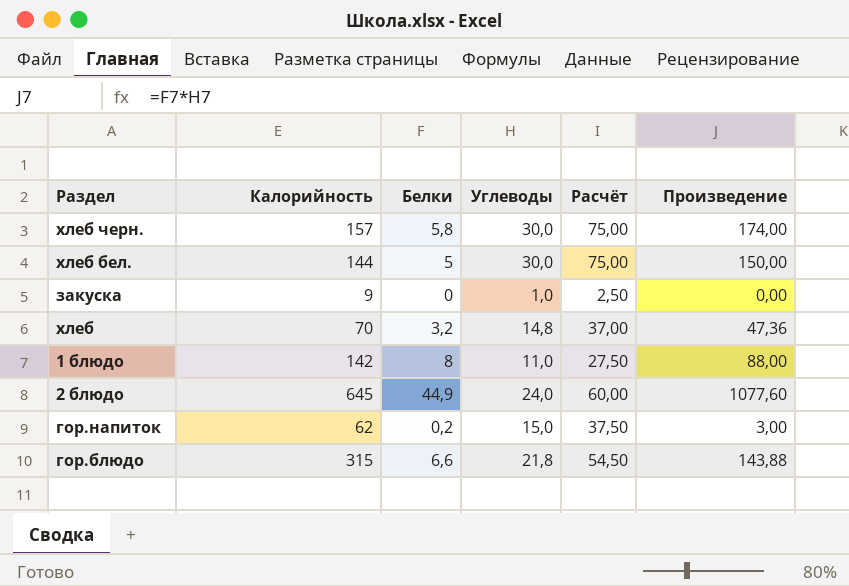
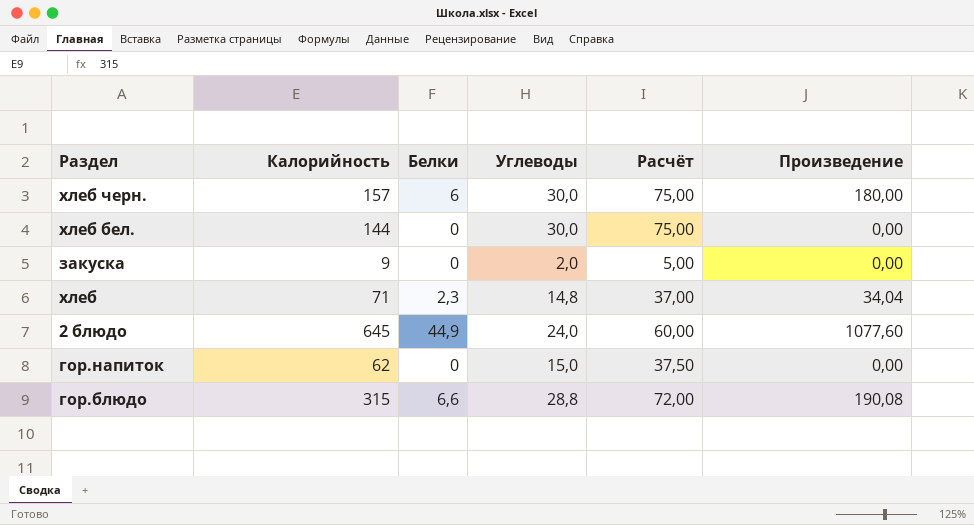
row 1 блюдо: 142 | 8 | 11,0 | 27,50 | 88,00 -> none
хлеб черн. | Белки: 5,8 -> 6
хлеб черн. | Произведение: 174,00 -> 180,00
хлеб бел. | Белки: 5 -> 0
хлеб бел. | Произведение: 150,00 -> 0,00
закуска | Углеводы: 1,0 -> 2,0
закуска | Расчёт: 2,50 -> 5,00
хлеб | Калорийность: 70 -> 71
хлеб | Белки: 3,2 -> 2,3
хлеб | Произведение: 47,36 -> 34,04
гор.напиток | Белки: 0,2 -> 0
гор.напиток | Произведение: 3,00 -> 0,00
гор.блюдо | Углеводы: 21,8 -> 28,8
гор.блюдо | Расчёт: 54,50 -> 72,00
гор.блюдо | Произведение: 143,88 -> 190,08

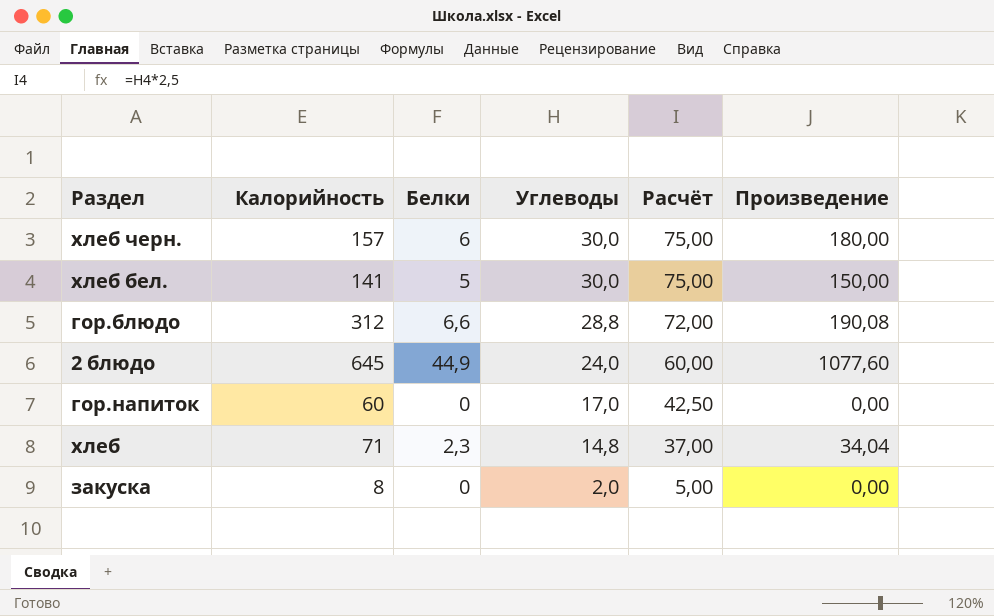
row order: none -> Углеводы descending
хлеб бел. | Калорийность: 144 -> 141
хлеб бел. | Белки: 0 -> 5
хлеб бел. | Произведение: 0,00 -> 150,00
гор.блюдо | Калорийность: 315 -> 312
гор.напиток | Калорийность: 62 -> 60
гор.напиток | Углеводы: 15,0 -> 17,0
гор.напиток | Расчёт: 37,50 -> 42,50
закуска | Калорийность: 9 -> 8

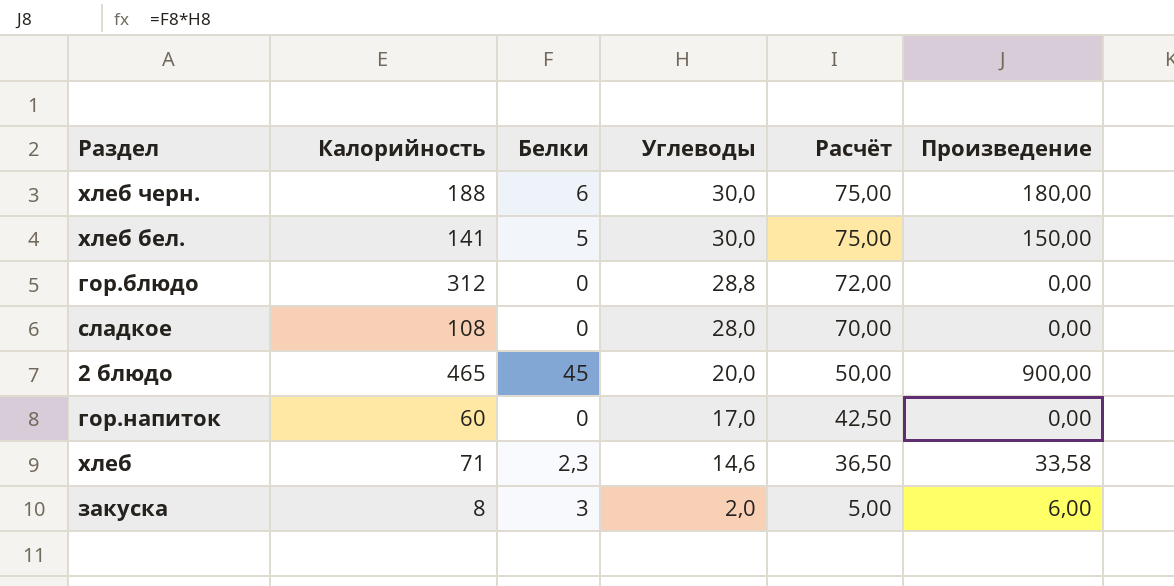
хлеб черн. | Калорийность: 157 -> 188
гор.блюдо | Белки: 6,6 -> 0
гор.блюдо | Произведение: 190,08 -> 0,00
row сладкое: none -> 108 | 0 | 28,0 | 70,00 | 0,00
2 блюдо | Калорийность: 645 -> 465
2 блюдо | Белки: 44,9 -> 45
2 блюдо | Углеводы: 24,0 -> 20,0
2 блюдо | Расчёт: 60,00 -> 50,00
2 блюдо | Произведение: 1077,60 -> 900,00
хлеб | Углеводы: 14,8 -> 14,6
хлеб | Расчёт: 37,00 -> 36,50
хлеб | Произведение: 34,04 -> 33,58
закуска | Белки: 0 -> 3
закуска | Произведение: 0,00 -> 6,00

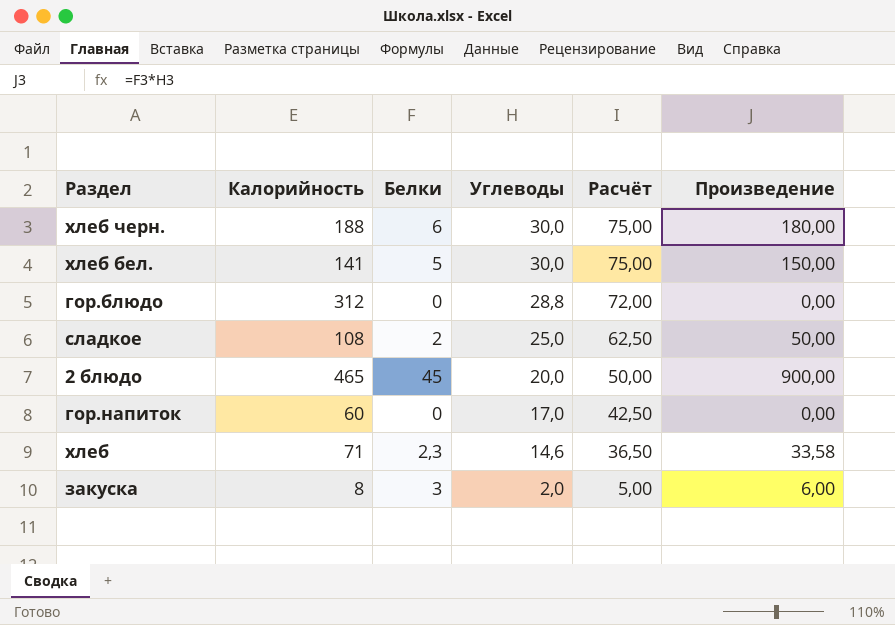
сладкое | Белки: 0 -> 2
сладкое | Углеводы: 28,0 -> 25,0
сладкое | Расчёт: 70,00 -> 62,50
сладкое | Произведение: 0,00 -> 50,00

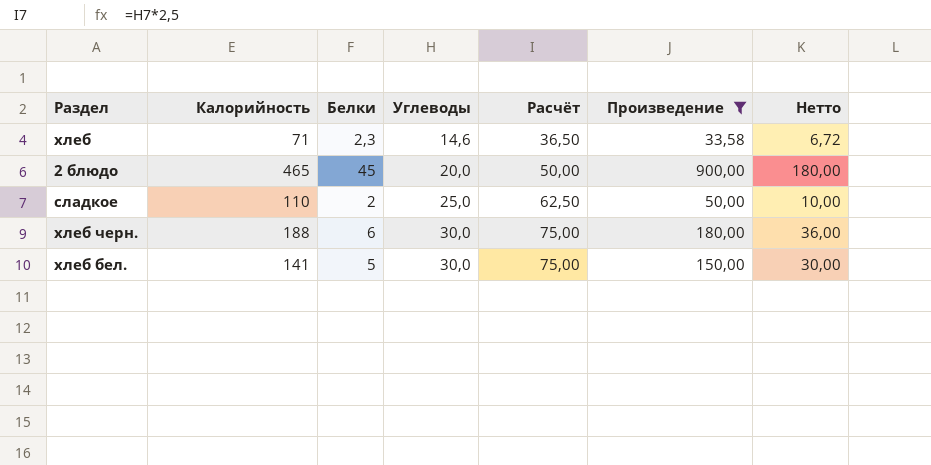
filter: none -> Произведение >= 33,58
row order: Углеводы descending -> Углеводы ascending
column Нетто | formula: none -> [Произведение] * 0,2
сладкое | Калорийность: 108 -> 110

